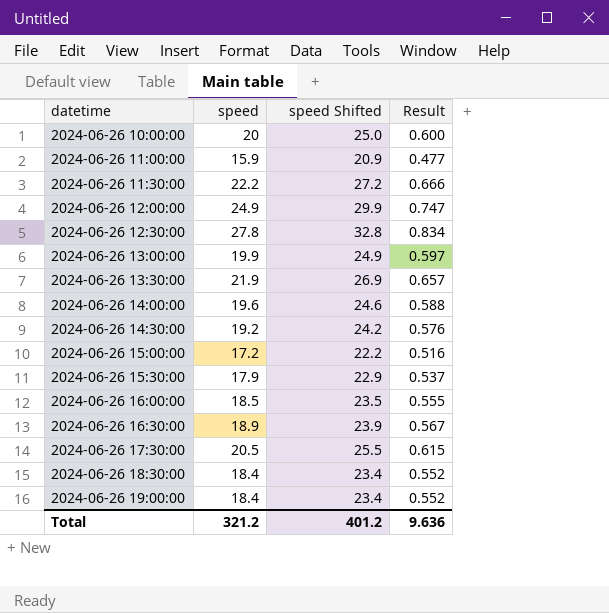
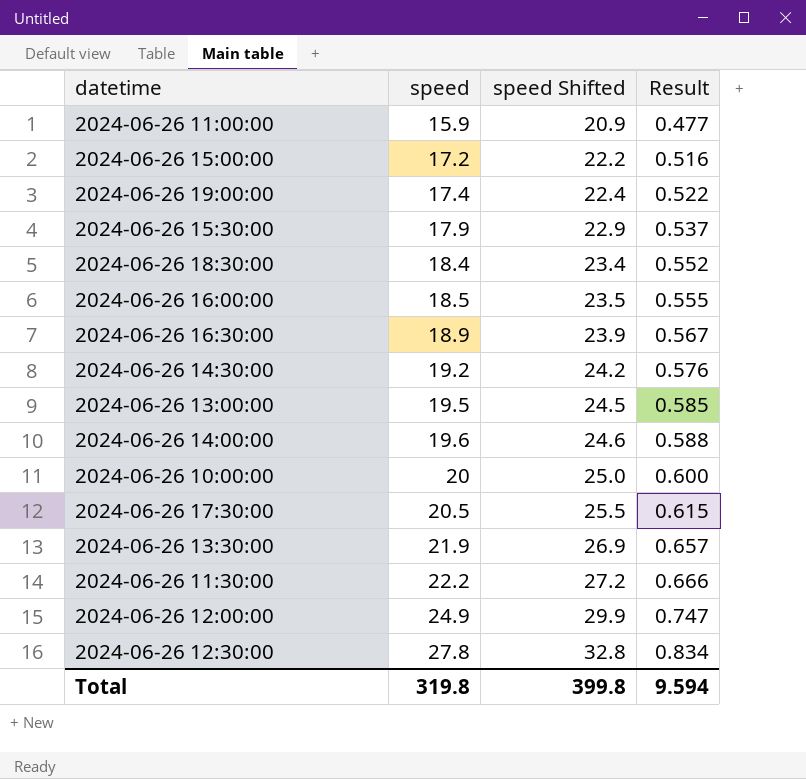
row order: datetime ascending -> speed ascending
2024-06-26 19:00:00 | speed: 18.4 -> 17.4
2024-06-26 19:00:00 | speed Shifted: 23.4 -> 22.4
2024-06-26 19:00:00 | Result: 0.552 -> 0.522
2024-06-26 13:00:00 | speed: 19.9 -> 19.5
2024-06-26 13:00:00 | speed Shifted: 24.9 -> 24.5
2024-06-26 13:00:00 | Result: 0.597 -> 0.585
Total | speed: 321.2 -> 319.8
Total | speed Shifted: 401.2 -> 399.8
Total | Result: 9.636 -> 9.594

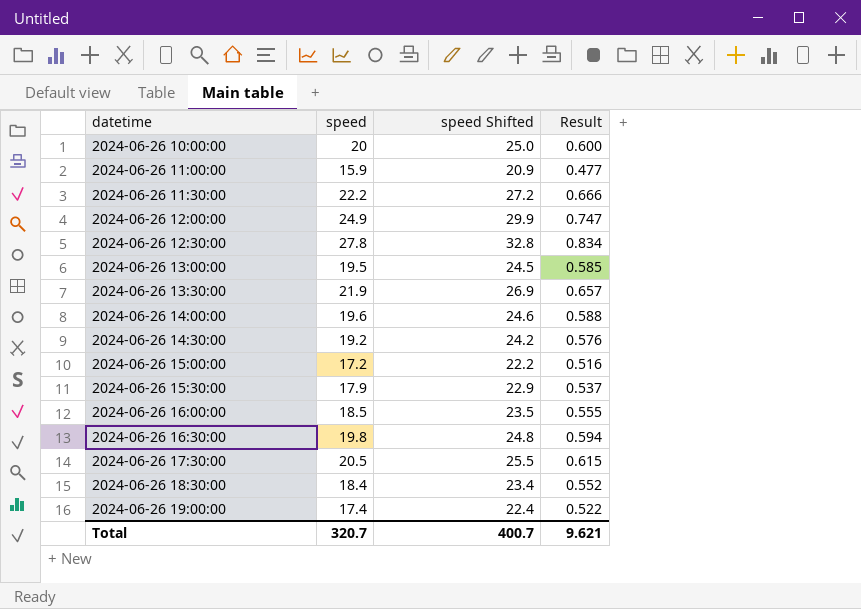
row order: speed ascending -> datetime ascending
2024-06-26 16:30:00 | speed: 18.9 -> 19.8
2024-06-26 16:30:00 | speed Shifted: 23.9 -> 24.8
2024-06-26 16:30:00 | Result: 0.567 -> 0.594
Total | speed: 319.8 -> 320.7
Total | speed Shifted: 399.8 -> 400.7
Total | Result: 9.594 -> 9.621

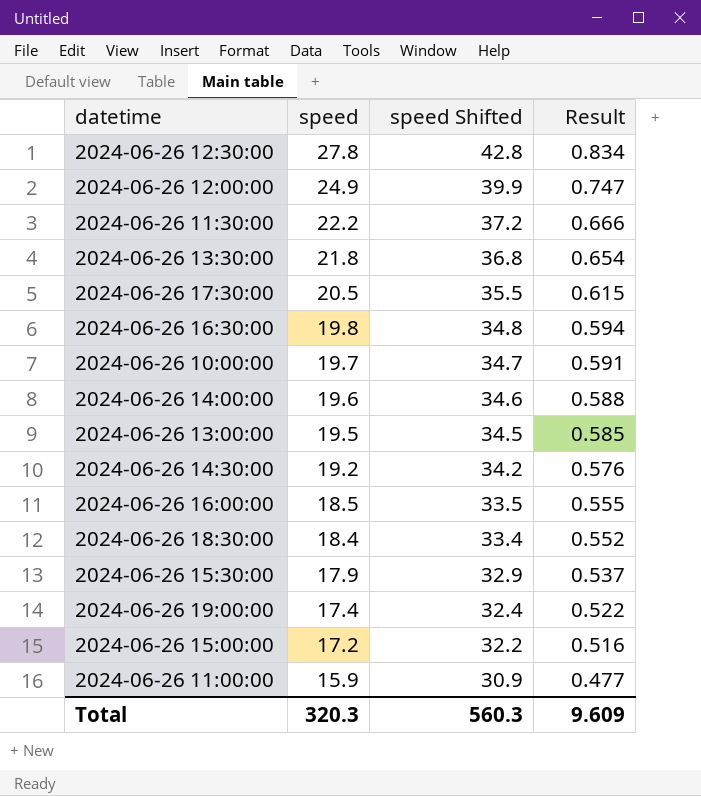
row order: datetime ascending -> speed descending
column speed Shifted | formula: [speed] + 5 -> [speed] + 15
2024-06-26 13:30:00 | speed: 21.9 -> 21.8
2024-06-26 13:30:00 | Result: 0.657 -> 0.654
2024-06-26 10:00:00 | speed: 20 -> 19.7
2024-06-26 10:00:00 | Result: 0.600 -> 0.591
Total | speed: 320.7 -> 320.3
Total | speed Shifted: 400.7 -> 560.3
Total | Result: 9.621 -> 9.609

